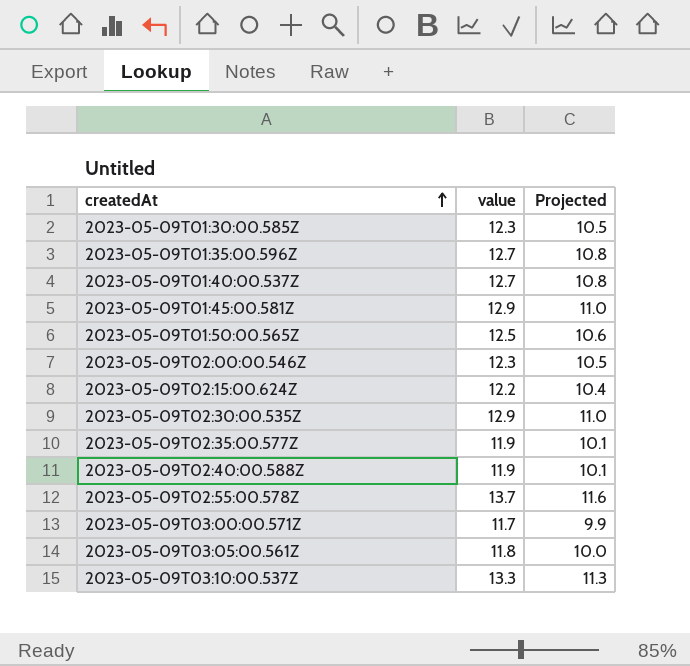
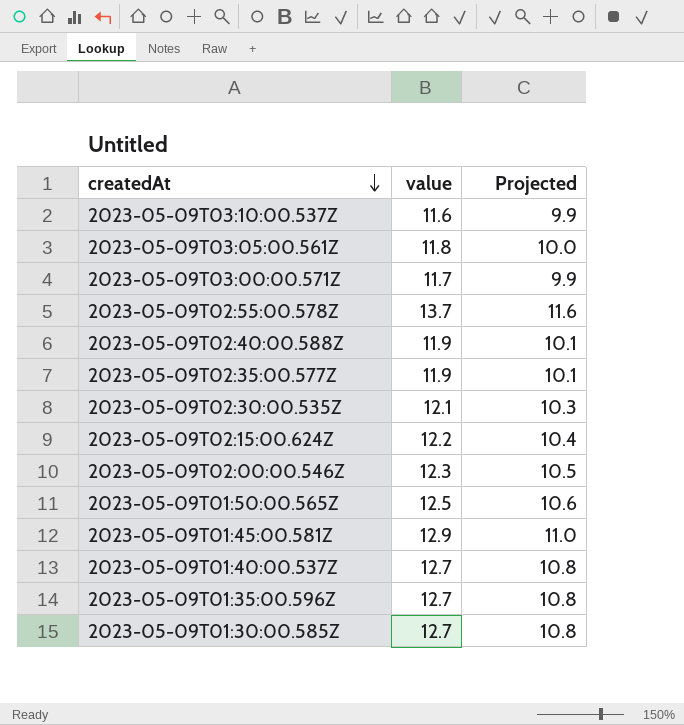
row order: createdAt ascending -> createdAt descending
2023-05-09T03:10:00.537Z | value: 13.3 -> 11.6
2023-05-09T03:10:00.537Z | Projected: 11.3 -> 9.9
2023-05-09T02:30:00.535Z | value: 12.9 -> 12.1
2023-05-09T02:30:00.535Z | Projected: 11.0 -> 10.3
2023-05-09T01:30:00.585Z | value: 12.3 -> 12.7
2023-05-09T01:30:00.585Z | Projected: 10.5 -> 10.8

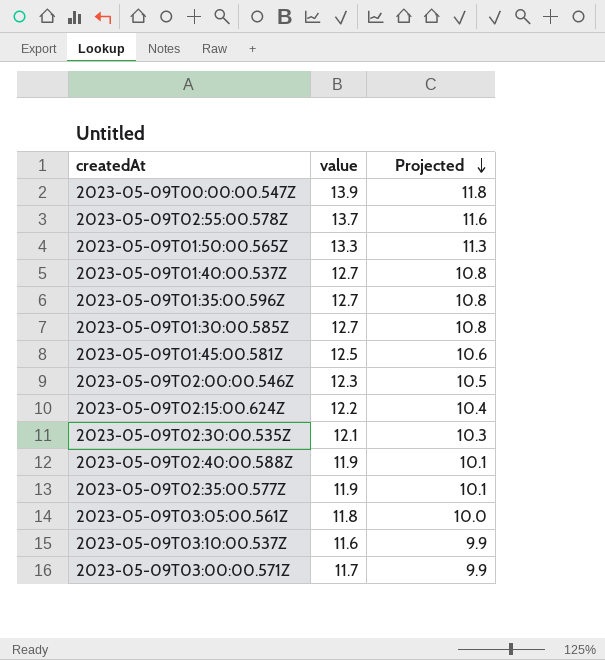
row order: createdAt descending -> Projected descending
row 2023-05-09T00:00:00.547Z: none -> 13.9 | 11.8
2023-05-09T01:50:00.565Z | value: 12.5 -> 13.3
2023-05-09T01:50:00.565Z | Projected: 10.6 -> 11.3
2023-05-09T01:45:00.581Z | value: 12.9 -> 12.5
2023-05-09T01:45:00.581Z | Projected: 11.0 -> 10.6

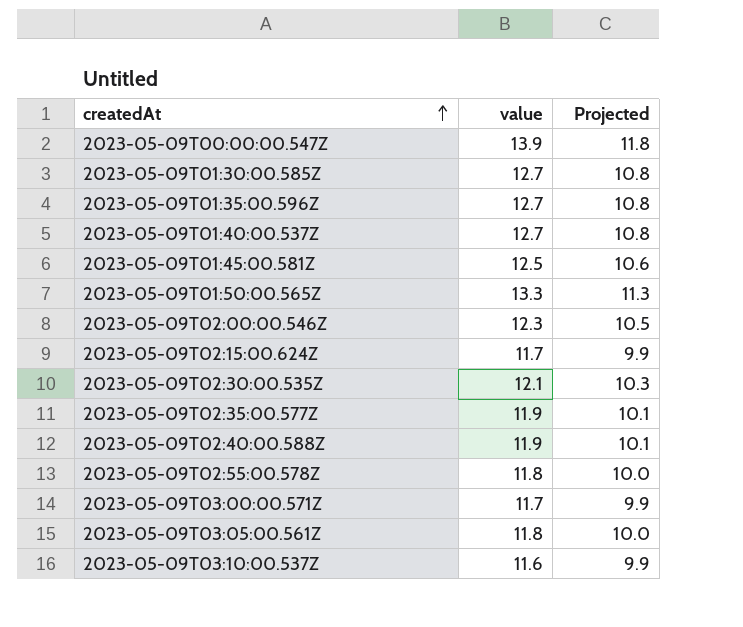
row order: Projected descending -> createdAt ascending
2023-05-09T02:15:00.624Z | value: 12.2 -> 11.7
2023-05-09T02:15:00.624Z | Projected: 10.4 -> 9.9
2023-05-09T02:55:00.578Z | value: 13.7 -> 11.8
2023-05-09T02:55:00.578Z | Projected: 11.6 -> 10.0

